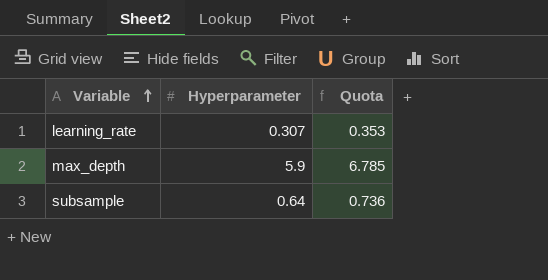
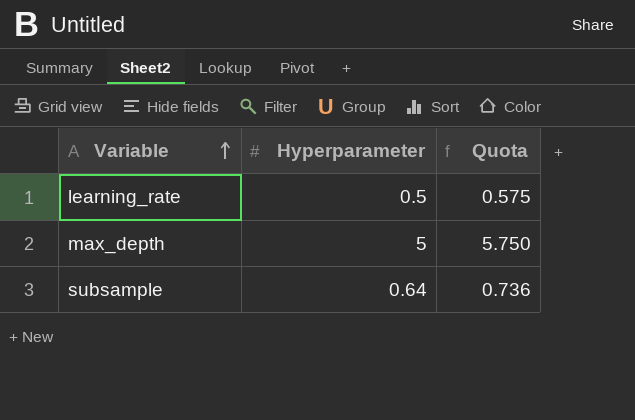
learning_rate | Hyperparameter: 0.307 -> 0.5
learning_rate | Quota: 0.353 -> 0.575
max_depth | Hyperparameter: 5.9 -> 5
max_depth | Quota: 6.785 -> 5.750

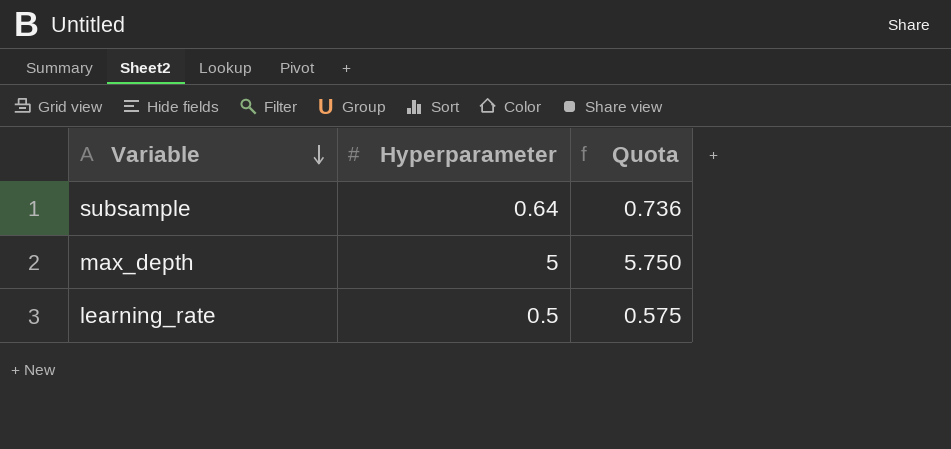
row order: Variable ascending -> Variable descending

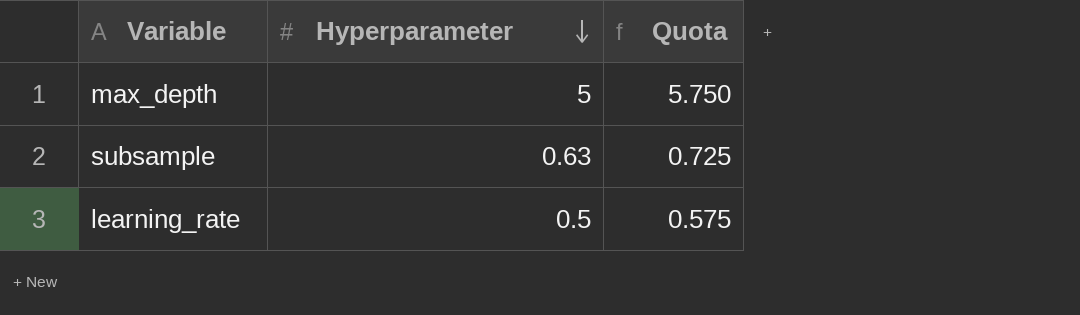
row order: Variable descending -> Hyperparameter descending
subsample | Hyperparameter: 0.64 -> 0.63
subsample | Quota: 0.736 -> 0.725

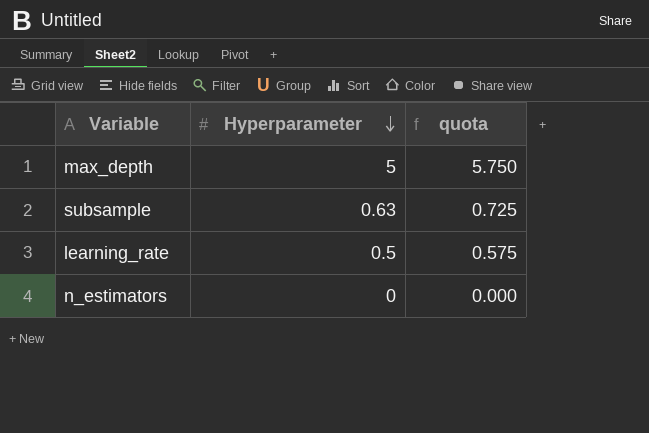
column name: Quota -> quota
row n_estimators: none -> 0 | 0.000

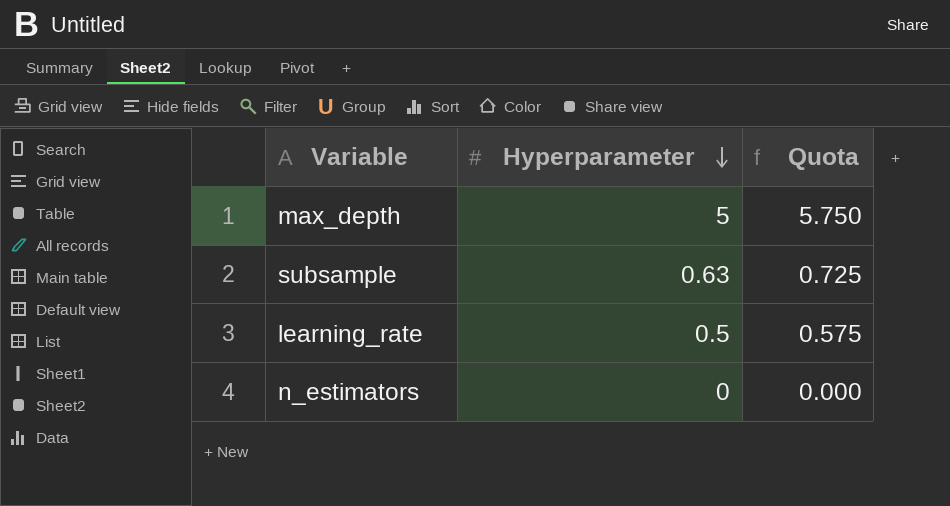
column name: quota -> Quota

